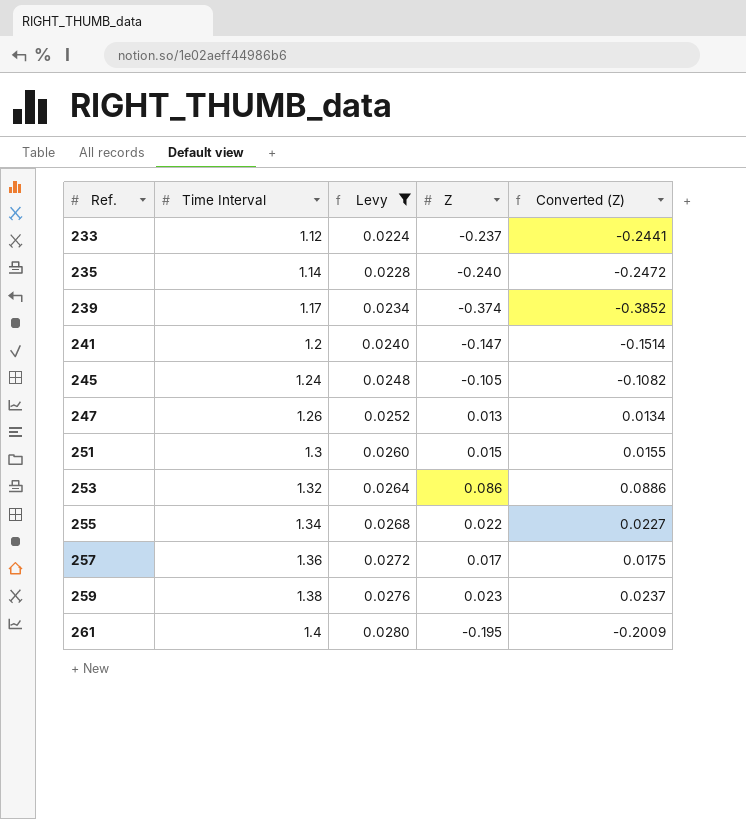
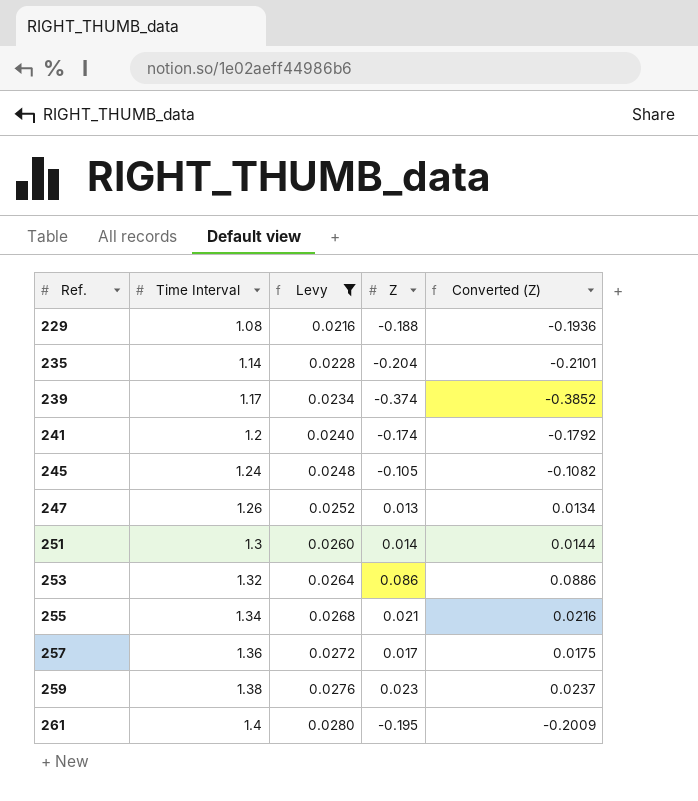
row 233: 1.12 | 0.0224 | -0.237 | -0.2441 -> none
row 229: none -> 1.08 | 0.0216 | -0.188 | -0.1936
235 | Z: -0.240 -> -0.204
235 | Converted (Z): -0.2472 -> -0.2101
241 | Z: -0.147 -> -0.174
241 | Converted (Z): -0.1514 -> -0.1792
251 | Z: 0.015 -> 0.014
251 | Converted (Z): 0.0155 -> 0.0144
255 | Z: 0.022 -> 0.021
255 | Converted (Z): 0.0227 -> 0.0216

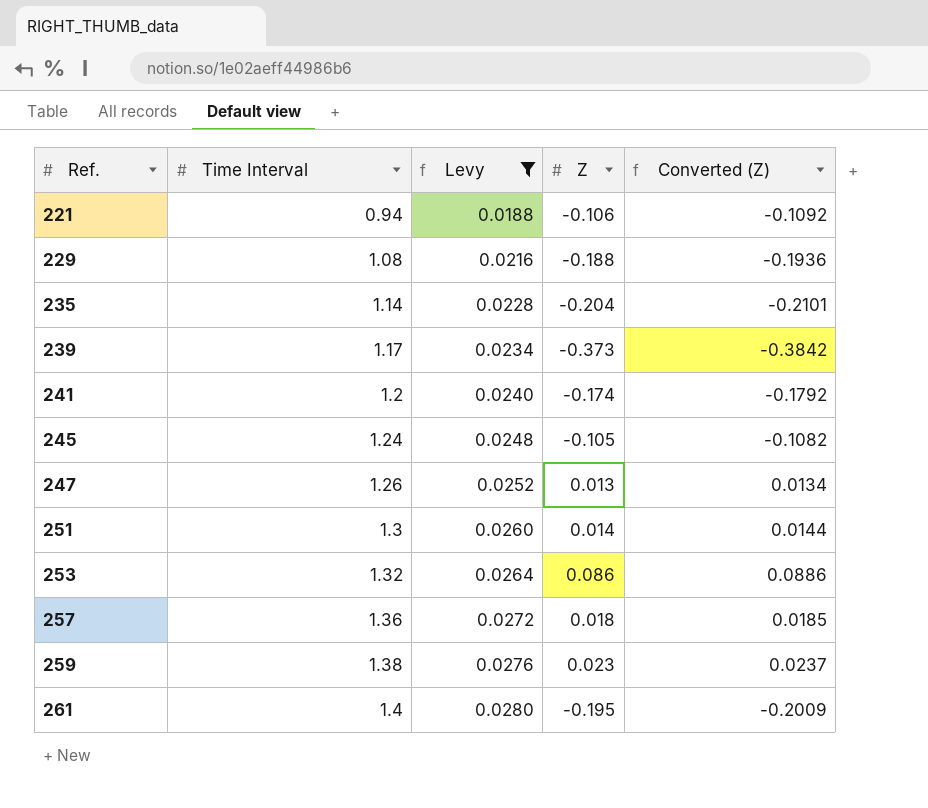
row 255: 1.34 | 0.0268 | 0.021 | 0.0216 -> none
row 221: none -> 0.94 | 0.0188 | -0.106 | -0.1092
239 | Z: -0.374 -> -0.373
239 | Converted (Z): -0.3852 -> -0.3842
257 | Z: 0.017 -> 0.018
257 | Converted (Z): 0.0175 -> 0.0185

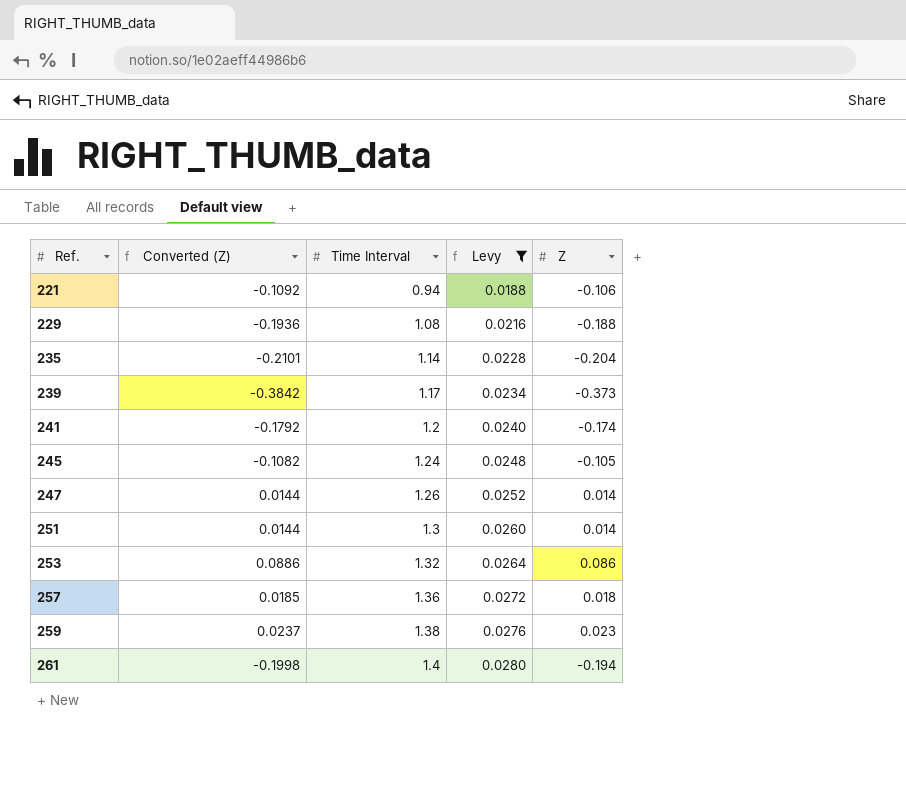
column Converted (Z) | position: 5 -> 2
247 | Converted (Z): 0.0134 -> 0.0144
247 | Z: 0.013 -> 0.014
261 | Converted (Z): -0.2009 -> -0.1998
261 | Z: -0.195 -> -0.194

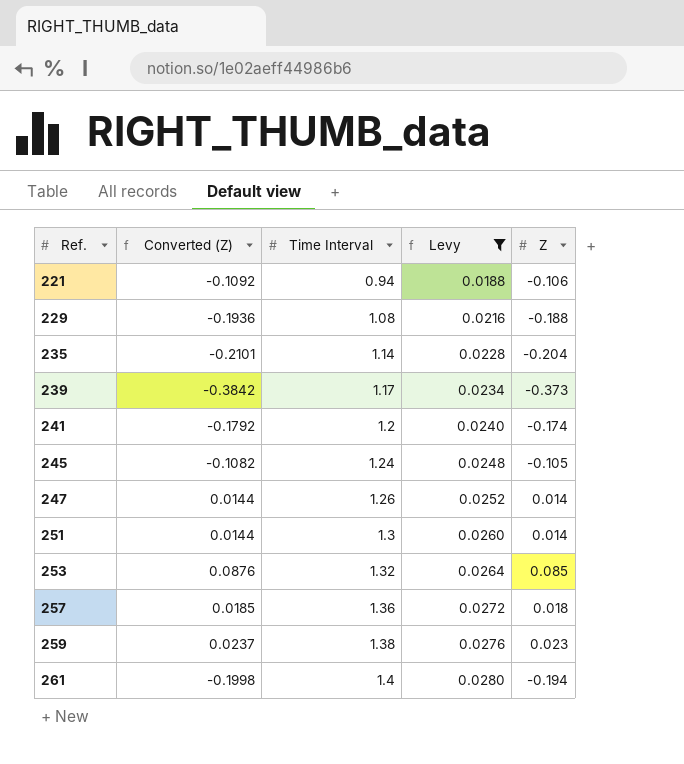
253 | Converted (Z): 0.0886 -> 0.0876
253 | Z: 0.086 -> 0.085

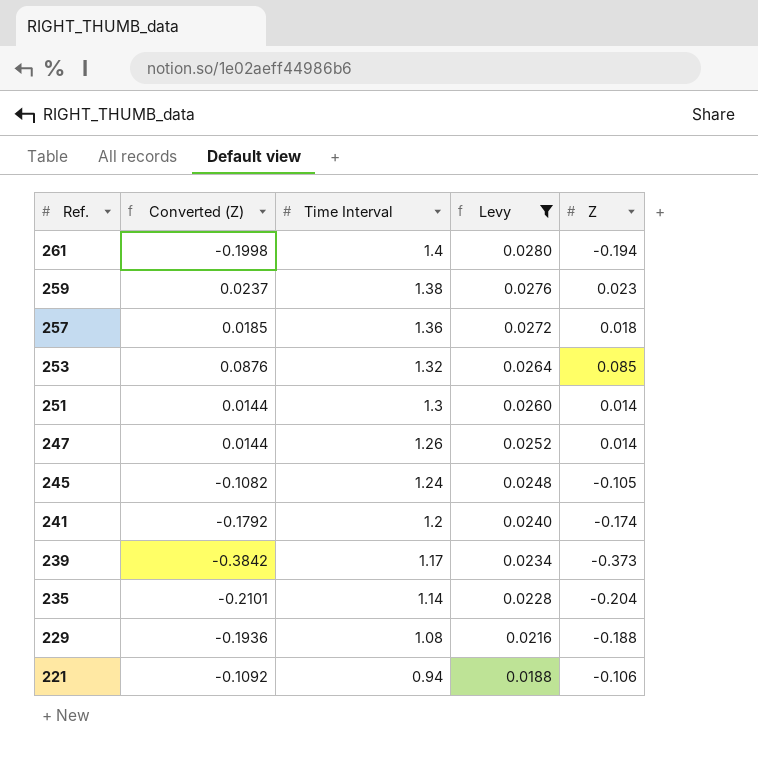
row order: Ref. ascending -> Ref. descending

